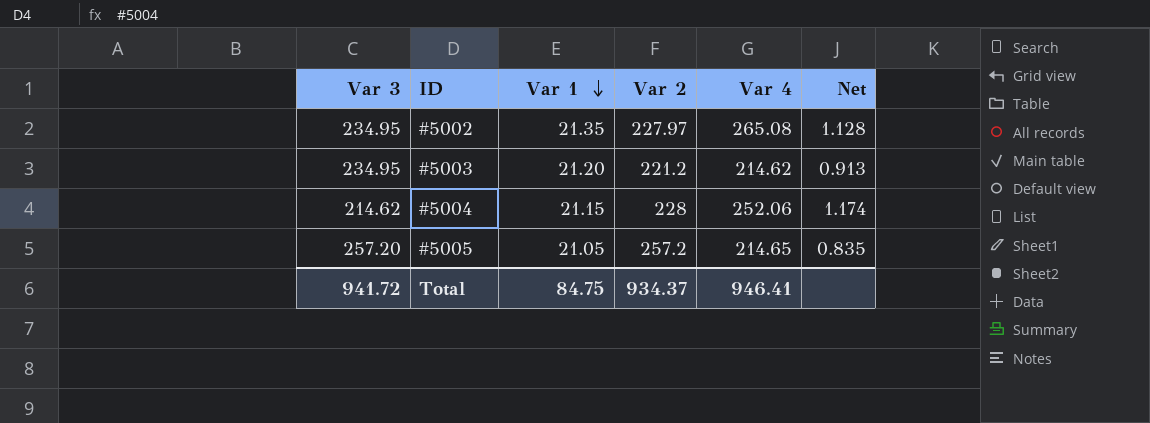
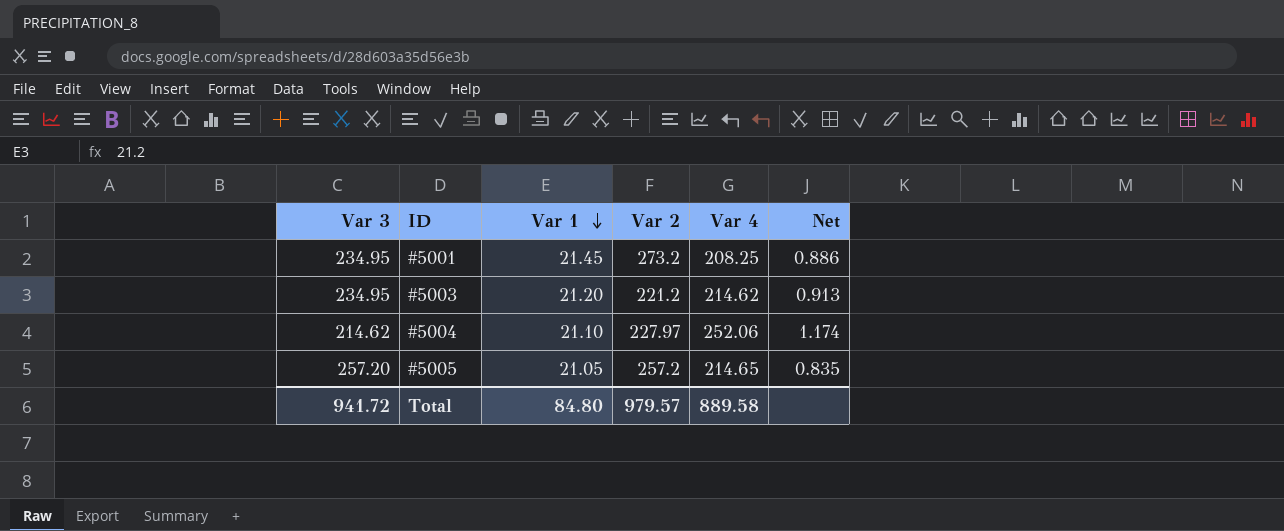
row #5002: 234.95 | 21.35 | 227.97 | 265.08 | 1.128 -> none
row #5001: none -> 234.95 | 21.45 | 273.2 | 208.25 | 0.886
#5004 | Var 1: 21.15 -> 21.10
#5004 | Var 2: 228 -> 227.97
Total | Var 1: 84.75 -> 84.80
Total | Var 2: 934.37 -> 979.57
Total | Var 4: 946.41 -> 889.58

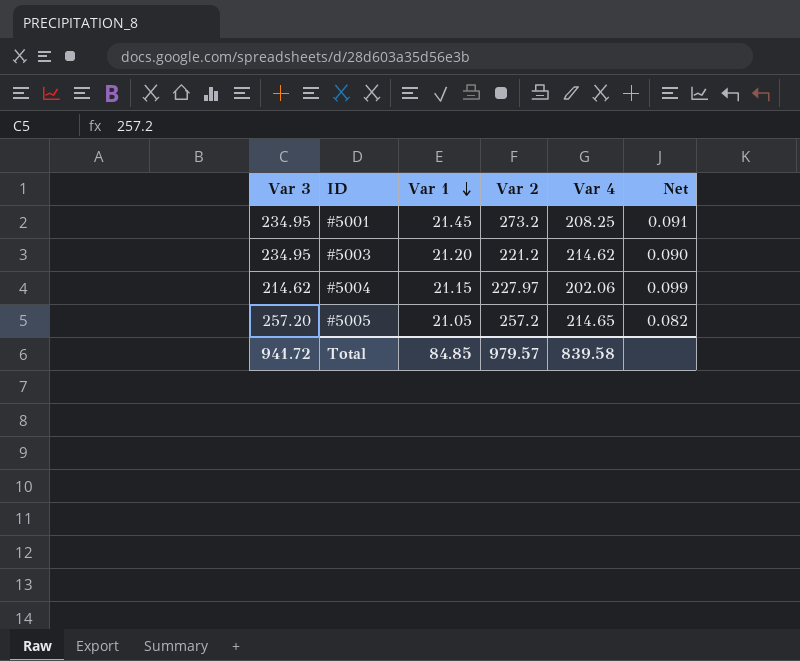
column Net | formula: [Var 4] / [Var 3] -> [Var 1] / [Var 3]
#5004 | Var 1: 21.10 -> 21.15
#5004 | Var 4: 252.06 -> 202.06
Total | Var 1: 84.80 -> 84.85
Total | Var 4: 889.58 -> 839.58

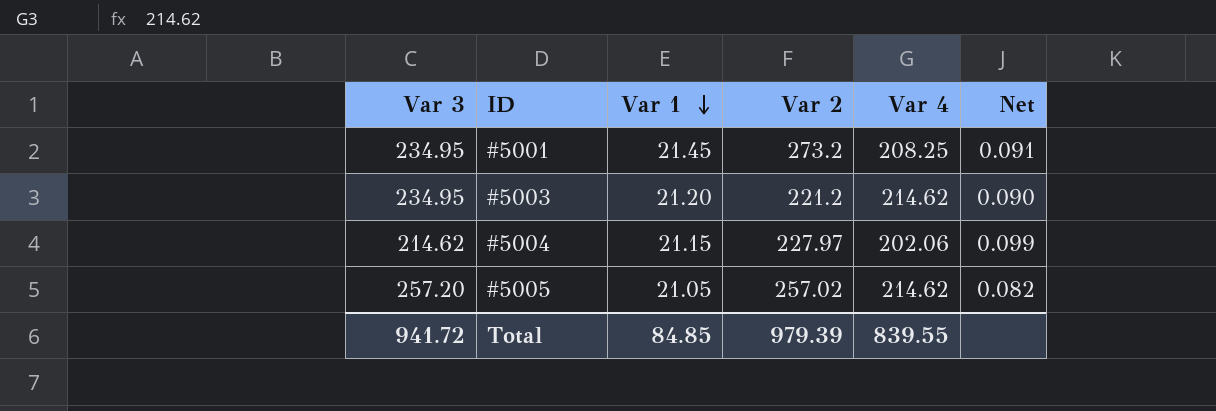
#5005 | Var 2: 257.2 -> 257.02
#5005 | Var 4: 214.65 -> 214.62
Total | Var 2: 979.57 -> 979.39
Total | Var 4: 839.58 -> 839.55

